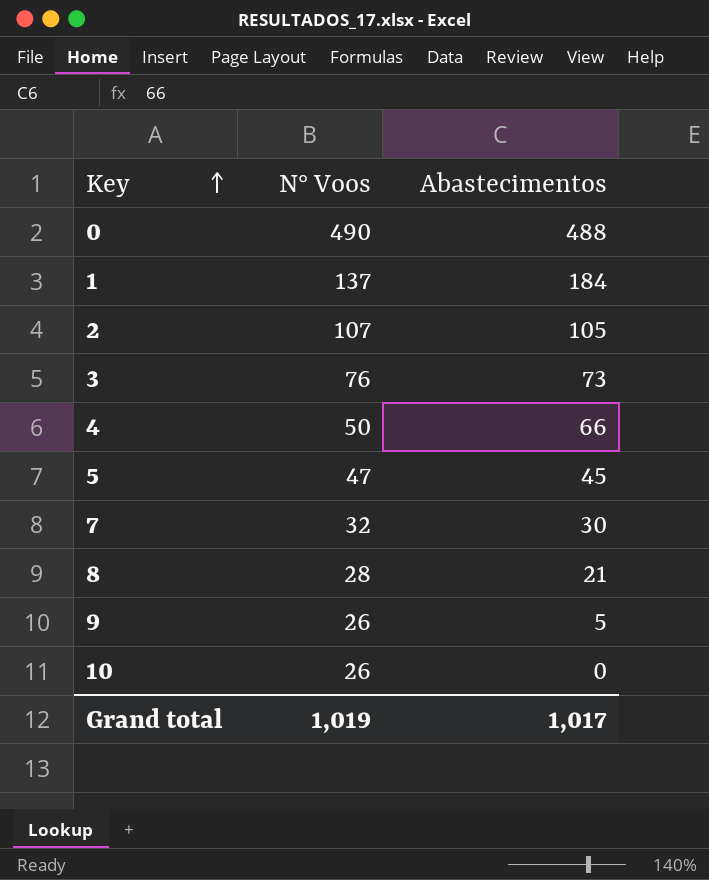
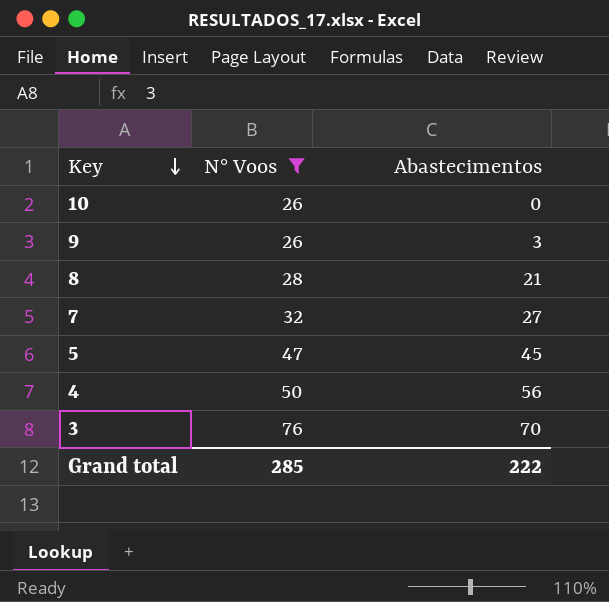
filter: none -> N° Voos <= 76
row order: Key ascending -> Key descending
9 | Abastecimentos: 5 -> 3
7 | Abastecimentos: 30 -> 27
4 | Abastecimentos: 66 -> 56
3 | Abastecimentos: 73 -> 70
Grand total | N° Voos: 1,019 -> 285
Grand total | Abastecimentos: 1,017 -> 222

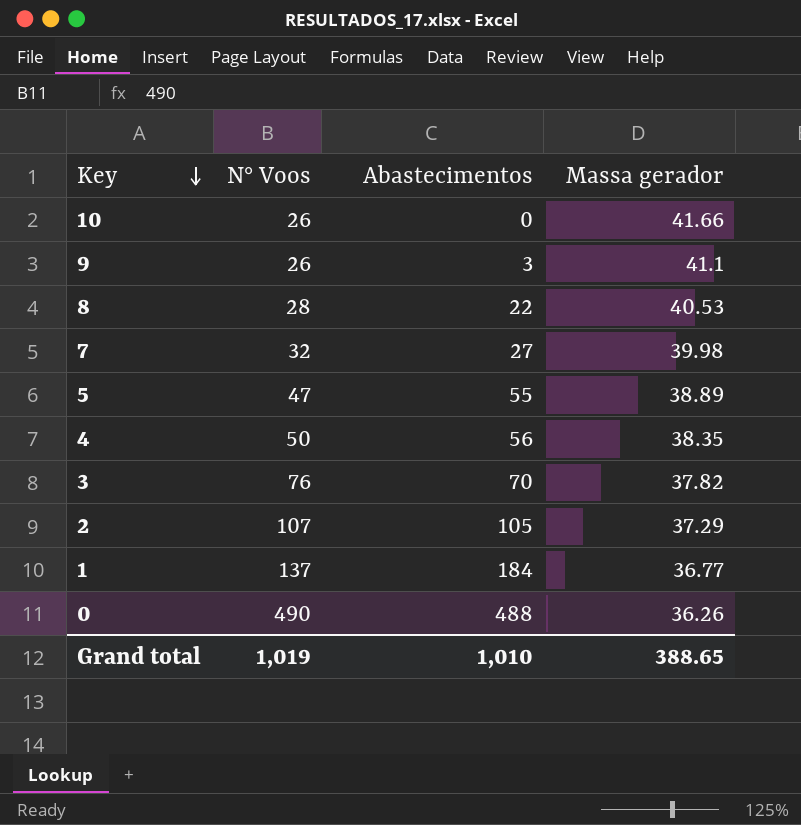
filter: N° Voos <= 76 -> none
column Massa gerador | position: none -> 4
8 | Abastecimentos: 21 -> 22
5 | Abastecimentos: 45 -> 55
Grand total | N° Voos: 285 -> 1,019
Grand total | Abastecimentos: 222 -> 1,010

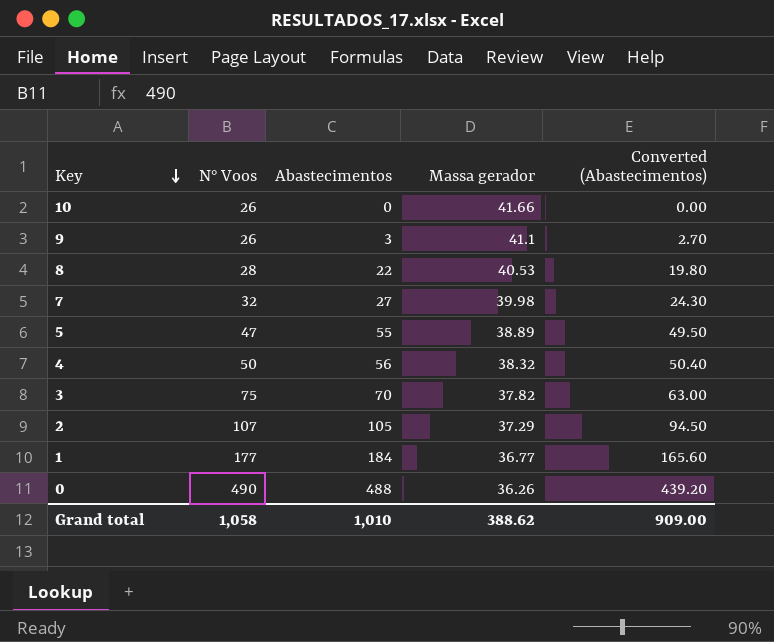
column Converted (Abastecimentos) | formula: none -> [Abastecimentos] * 0.9
4 | Massa gerador: 38.35 -> 38.32
3 | N° Voos: 76 -> 75
1 | N° Voos: 137 -> 177
Grand total | N° Voos: 1,019 -> 1,058
Grand total | Massa gerador: 388.65 -> 388.62

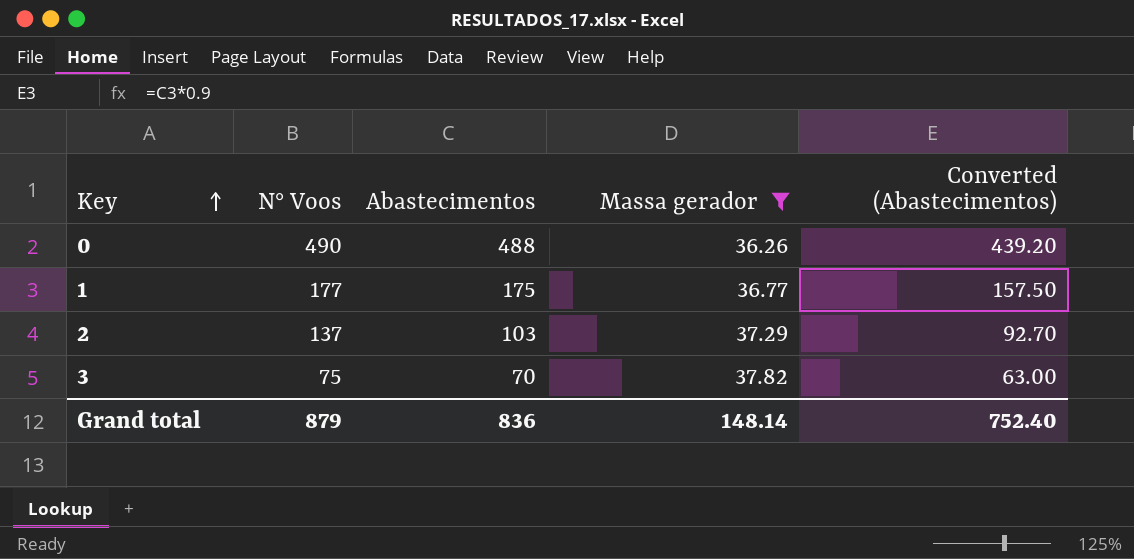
filter: none -> Massa gerador <= 37.82
row order: Key descending -> Key ascending
1 | Abastecimentos: 184 -> 175
1 | Converted (Abastecimentos): 165.60 -> 157.50
2 | N° Voos: 107 -> 137
2 | Abastecimentos: 105 -> 103
2 | Converted (Abastecimentos): 94.50 -> 92.70
Grand total | N° Voos: 1,058 -> 879
Grand total | Abastecimentos: 1,010 -> 836
Grand total | Massa gerador: 388.62 -> 148.14
Grand total | Converted (Abastecimentos): 909.00 -> 752.40

